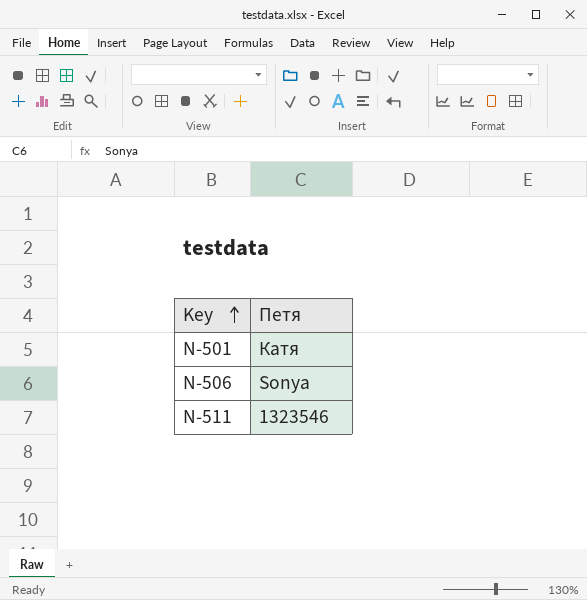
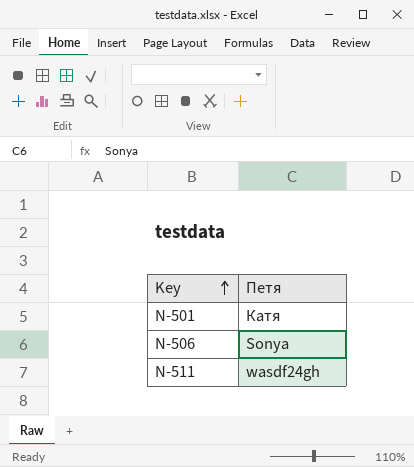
N-511 | Петя: 1323546 -> wasdf24gh

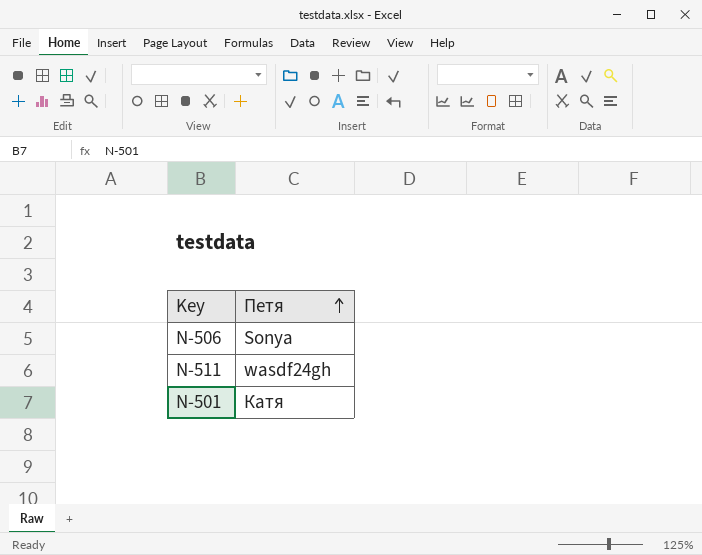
row order: Key ascending -> Петя ascending

